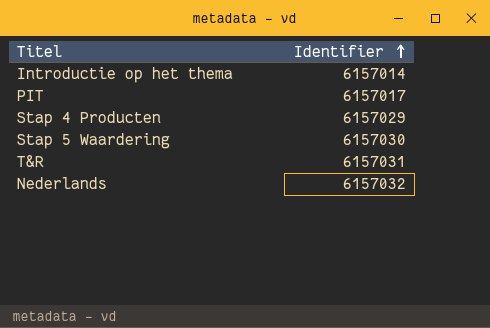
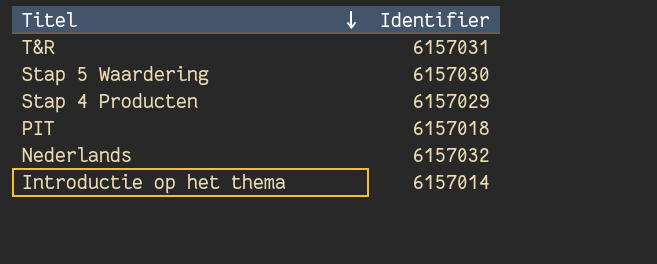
row order: Identifier ascending -> Titel descending
PIT | Identifier: 6157017 -> 6157018

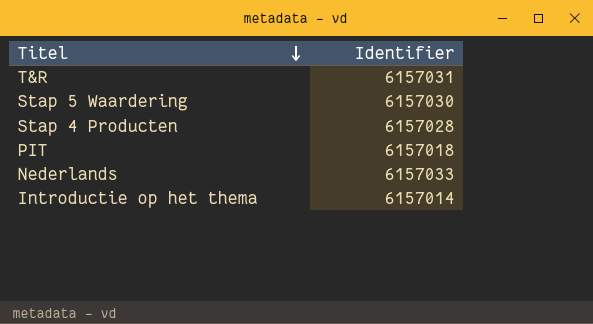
Stap 4 Producten | Identifier: 6157029 -> 6157028
Nederlands | Identifier: 6157032 -> 6157033

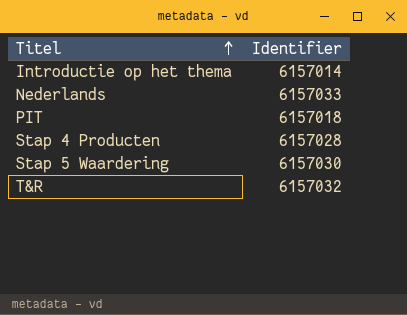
row order: Titel descending -> Titel ascending
T&R | Identifier: 6157031 -> 6157032

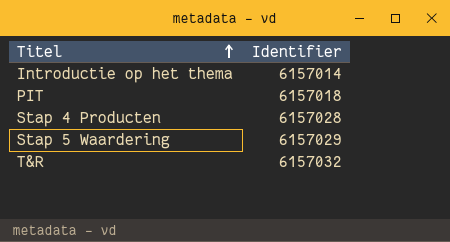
row Nederlands: 6157033 -> none
Stap 5 Waardering | Identifier: 6157030 -> 6157029

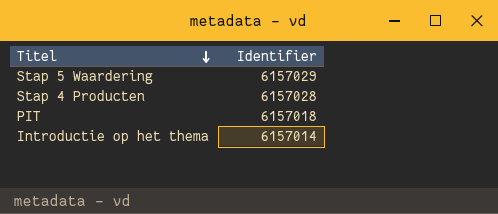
row order: Titel ascending -> Titel descending
row T&R: 6157032 -> none

